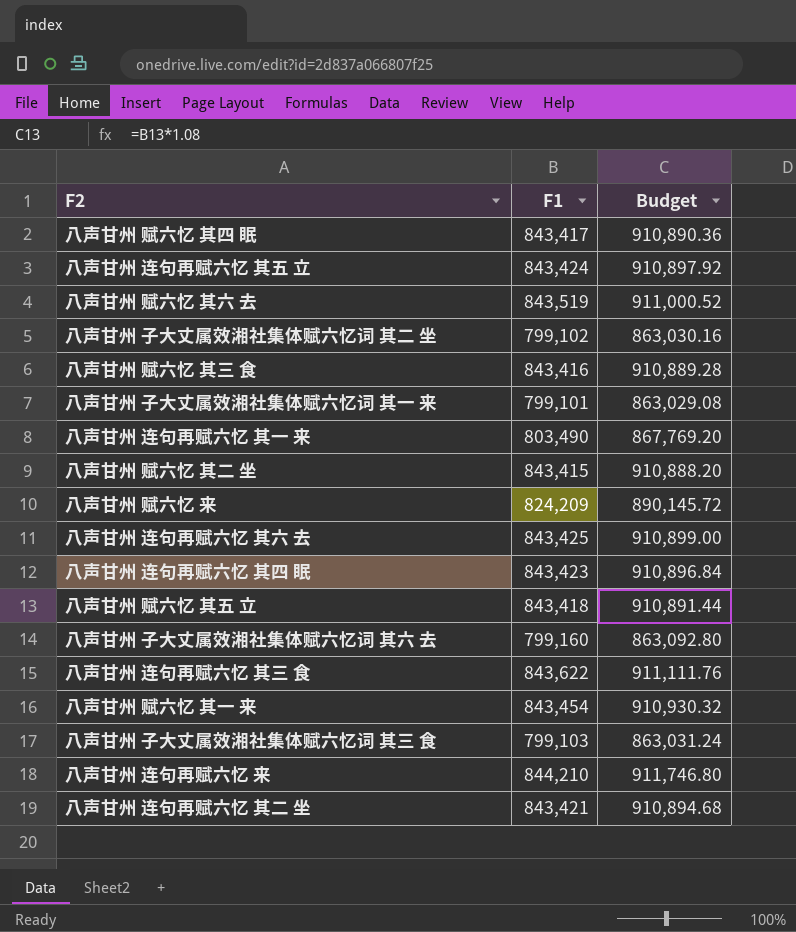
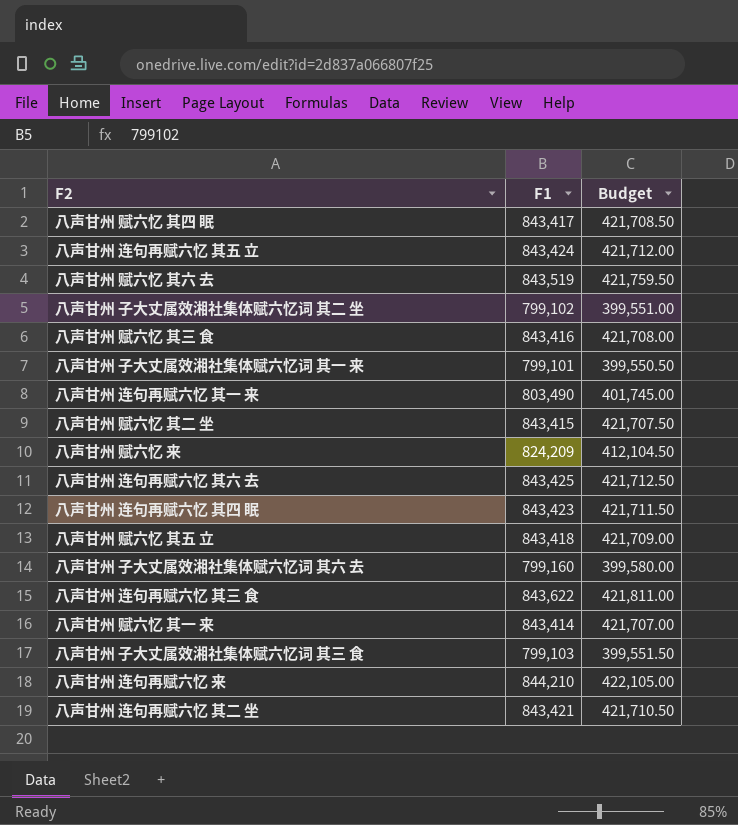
column Budget | formula: [F1] * 1.08 -> [F1] * 0.5
八声甘州 赋六忆 其一 来 | F1: 843,454 -> 843,414

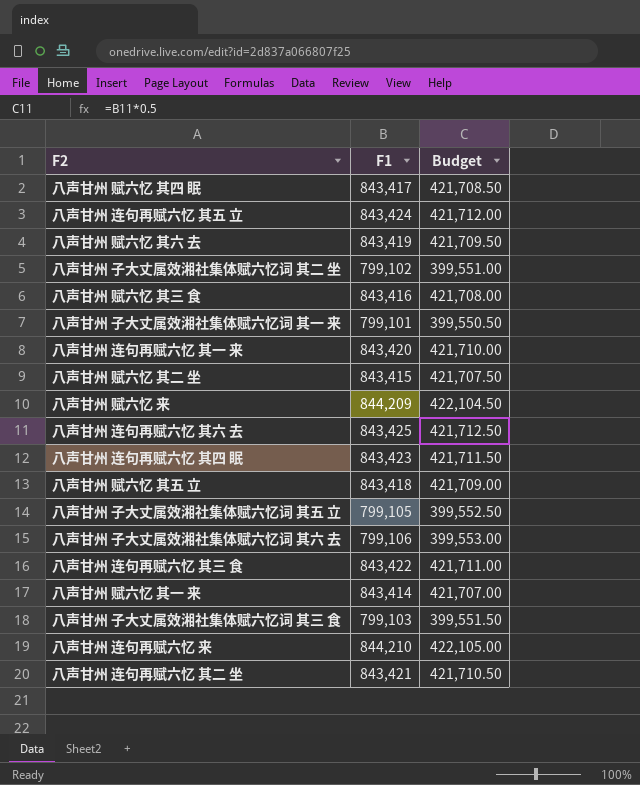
八声甘州 赋六忆 其六 去 | F1: 843,519 -> 843,419
八声甘州 赋六忆 其六 去 | Budget: 421,759.50 -> 421,709.50
八声甘州 连句再赋六忆 其一 来 | F1: 803,490 -> 843,420
八声甘州 连句再赋六忆 其一 来 | Budget: 401,745.00 -> 421,710.00
八声甘州 赋六忆 来 | F1: 824,209 -> 844,209
八声甘州 赋六忆 来 | Budget: 412,104.50 -> 422,104.50
row 八声甘州 子大丈属效湘社集体赋六忆词 其五 立: none -> 799,105 | 399,552.50
八声甘州 子大丈属效湘社集体赋六忆词 其六 去 | F1: 799,160 -> 799,106
八声甘州 子大丈属效湘社集体赋六忆词 其六 去 | Budget: 399,580.00 -> 399,553.00
八声甘州 连句再赋六忆 其三 食 | F1: 843,622 -> 843,422
八声甘州 连句再赋六忆 其三 食 | Budget: 421,811.00 -> 421,711.00

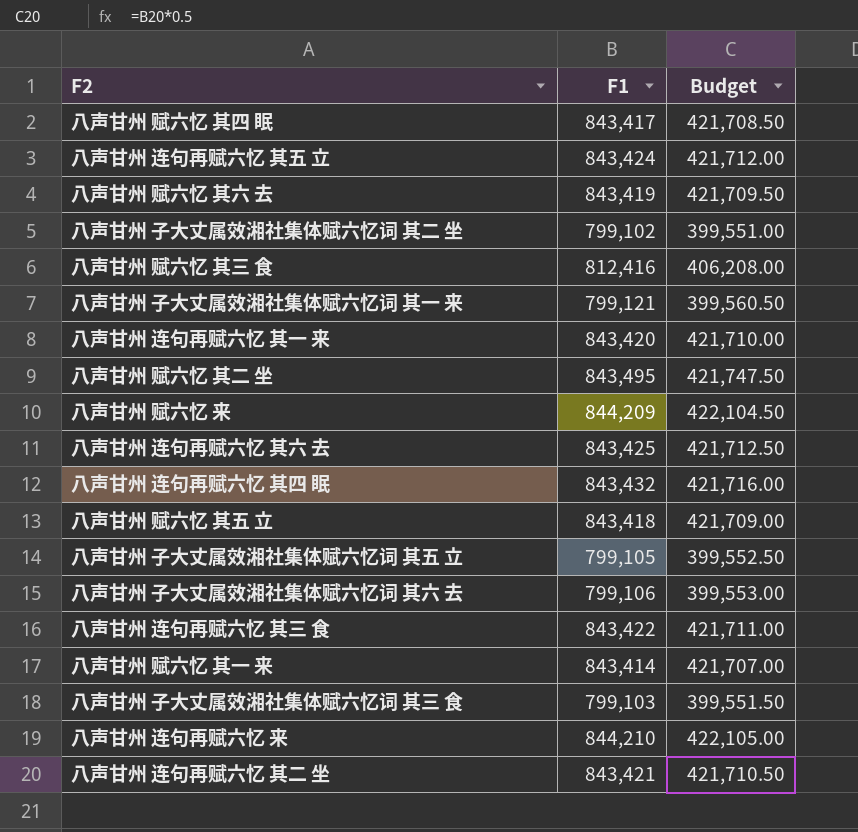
八声甘州 赋六忆 其三 食 | F1: 843,416 -> 812,416
八声甘州 赋六忆 其三 食 | Budget: 421,708.00 -> 406,208.00
八声甘州 子大丈属效湘社集体赋六忆词 其一 来 | F1: 799,101 -> 799,121
八声甘州 子大丈属效湘社集体赋六忆词 其一 来 | Budget: 399,550.50 -> 399,560.50
八声甘州 赋六忆 其二 坐 | F1: 843,415 -> 843,495
八声甘州 赋六忆 其二 坐 | Budget: 421,707.50 -> 421,747.50
八声甘州 连句再赋六忆 其四 眠 | F1: 843,423 -> 843,432
八声甘州 连句再赋六忆 其四 眠 | Budget: 421,711.50 -> 421,716.00

